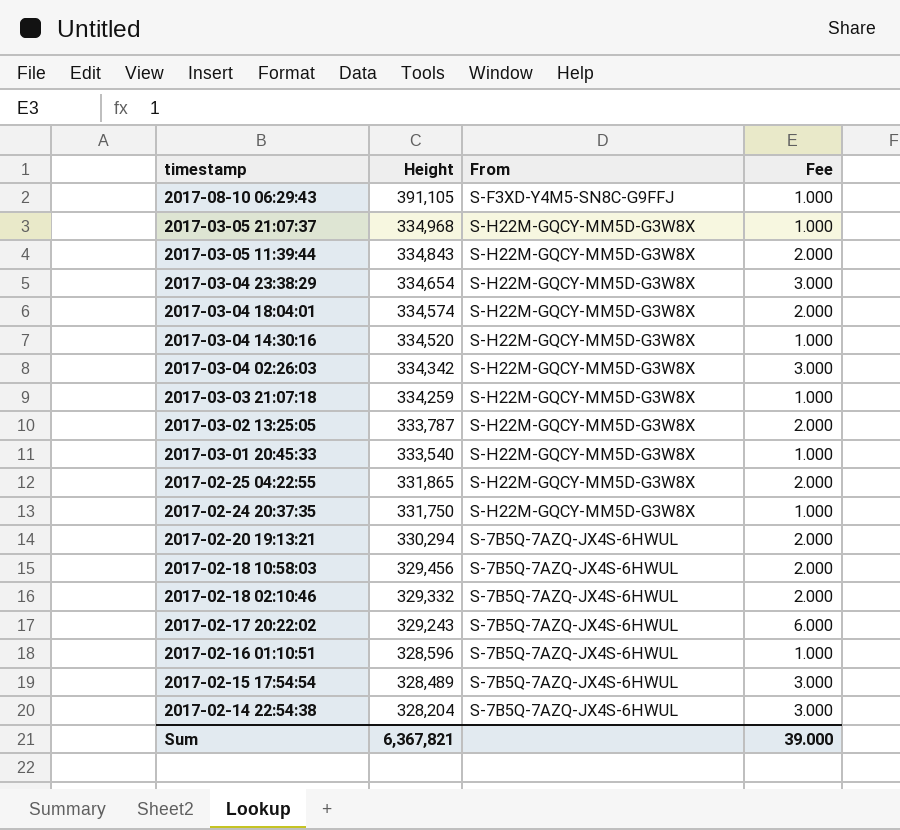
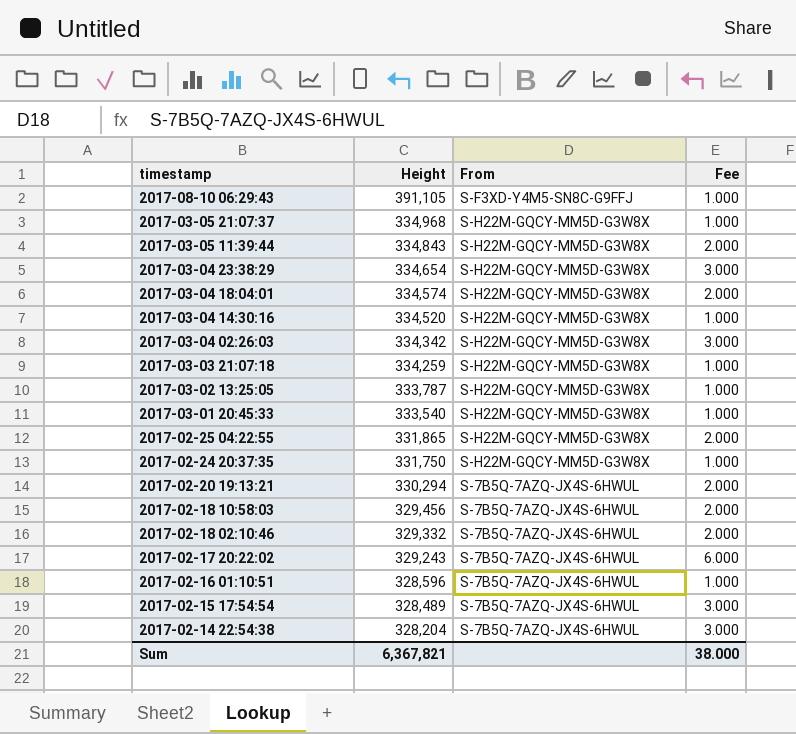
2017-03-02 13:25:05 | Fee: 2.000 -> 1.000
Sum | Fee: 39.000 -> 38.000

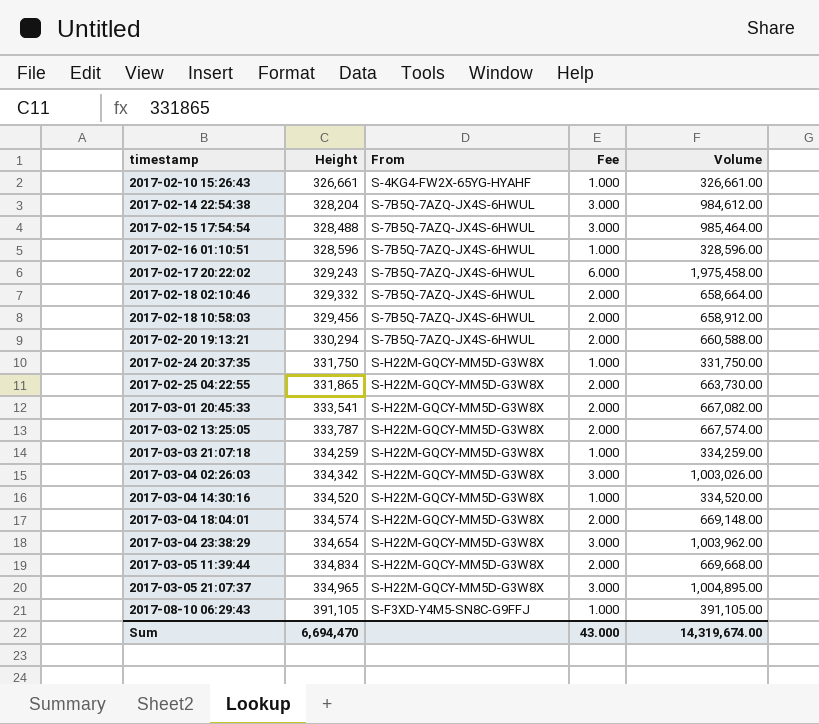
row order: timestamp descending -> timestamp ascending
column Volume | formula: none -> [Height] * [Fee]
row 2017-02-10 15:26:43: none -> 326,661 | S-4KG4-FW2X-65YG-HYAHF | 1.000 | 326,661.00
2017-02-15 17:54:54 | Height: 328,489 -> 328,488
2017-03-01 20:45:33 | Height: 333,540 -> 333,541
2017-03-01 20:45:33 | Fee: 1.000 -> 2.000
2017-03-02 13:25:05 | Fee: 1.000 -> 2.000
2017-03-05 11:39:44 | Height: 334,843 -> 334,834
2017-03-05 21:07:37 | Height: 334,968 -> 334,965
2017-03-05 21:07:37 | Fee: 1.000 -> 3.000
Sum | Height: 6,367,821 -> 6,694,470
Sum | Fee: 38.000 -> 43.000

